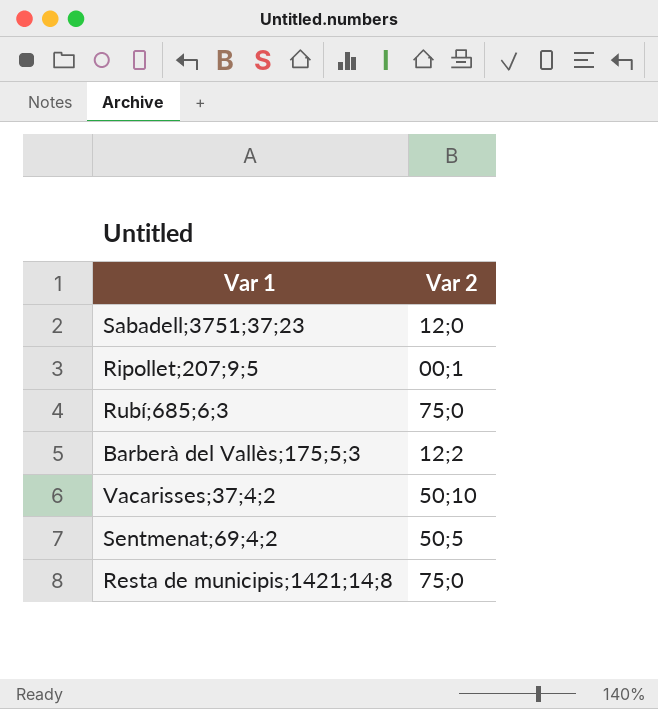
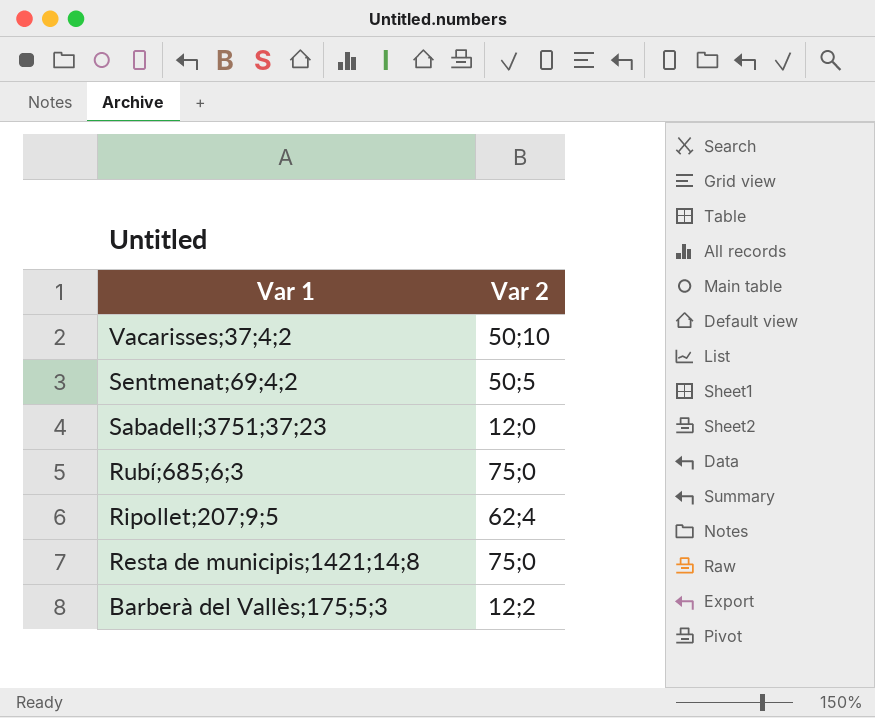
row order: none -> Var 1 descending
Ripollet;207;9;5 | Var 2: 00;1 -> 62;4

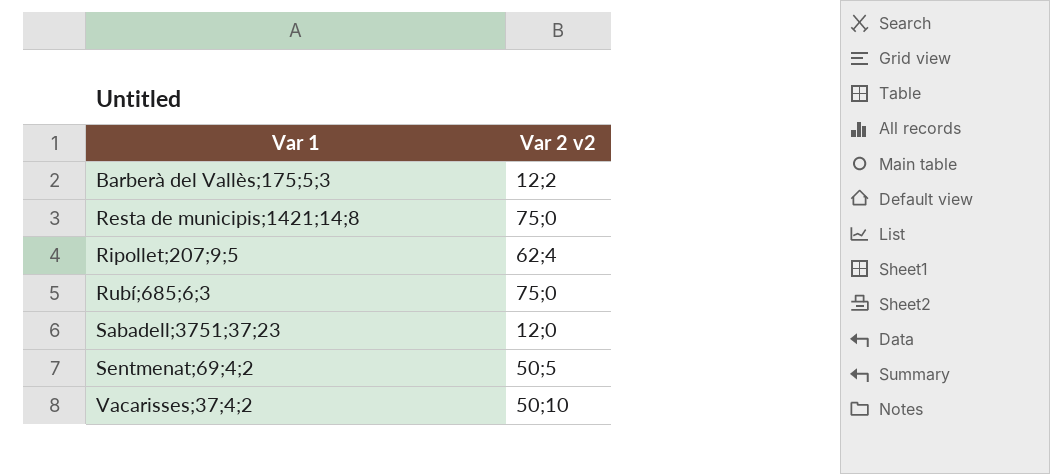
row order: Var 1 descending -> Var 1 ascending
column name: Var 2 -> Var 2 v2

